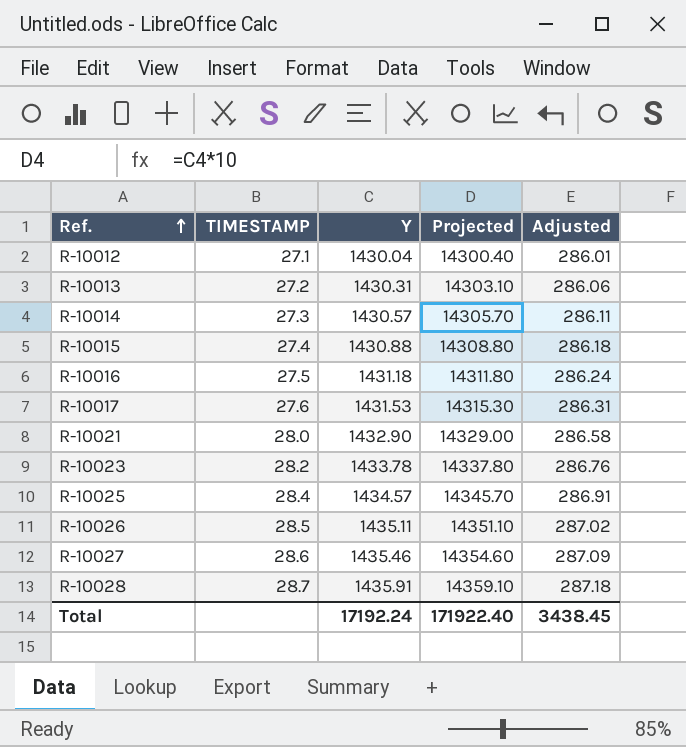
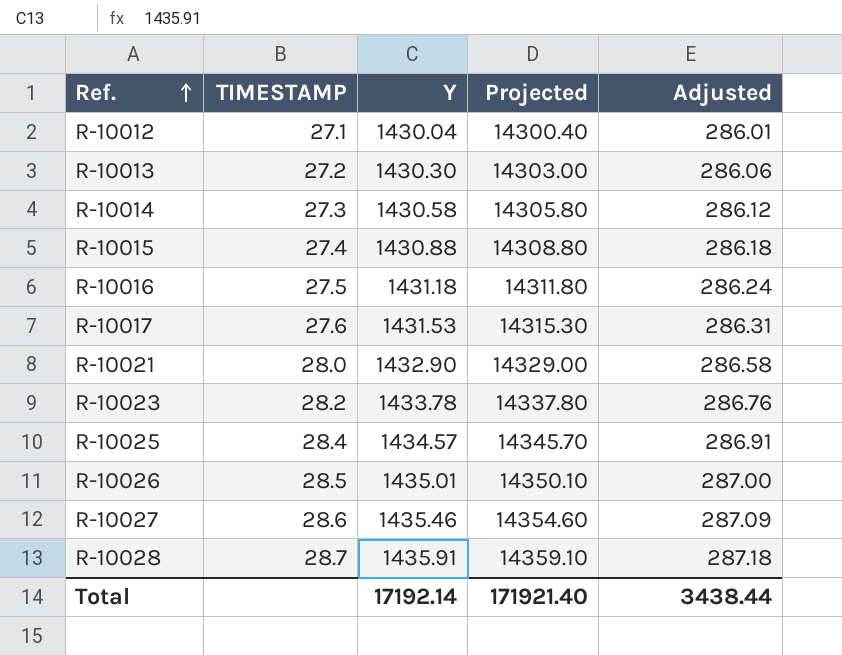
R-10013 | Y: 1430.31 -> 1430.30
R-10013 | Projected: 14303.10 -> 14303.00
R-10014 | Y: 1430.57 -> 1430.58
R-10014 | Projected: 14305.70 -> 14305.80
R-10014 | Adjusted: 286.11 -> 286.12
R-10026 | Y: 1435.11 -> 1435.01
R-10026 | Projected: 14351.10 -> 14350.10
R-10026 | Adjusted: 287.02 -> 287.00
Total | Y: 17192.24 -> 17192.14
Total | Projected: 171922.40 -> 171921.40
Total | Adjusted: 3438.45 -> 3438.44

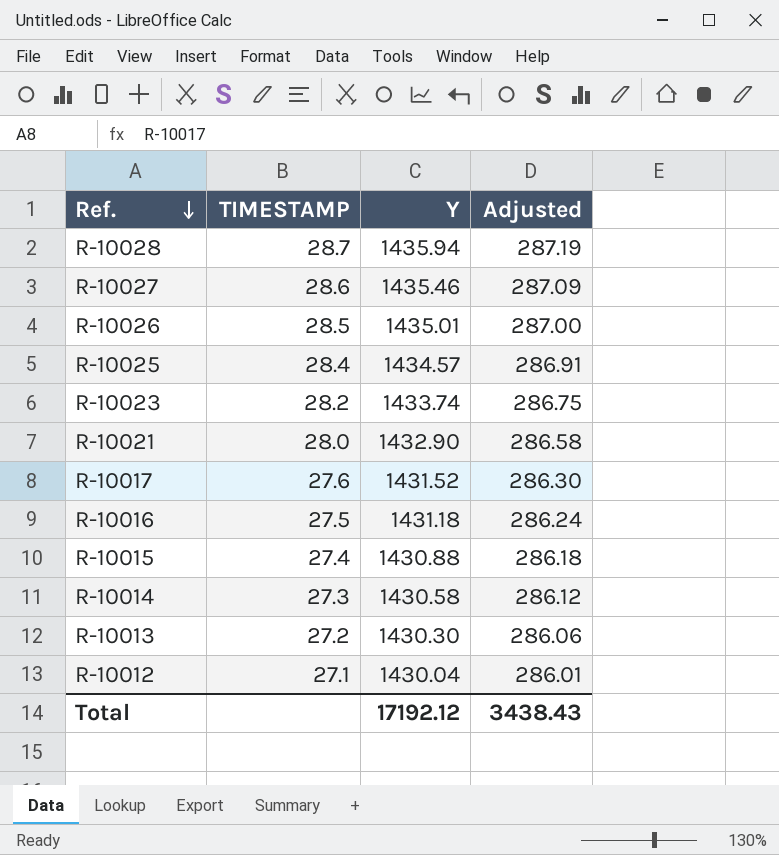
row order: Ref. ascending -> Ref. descending
column Projected | formula: [Y] * 10 -> none
R-10028 | Y: 1435.91 -> 1435.94
R-10028 | Adjusted: 287.18 -> 287.19
R-10023 | Y: 1433.78 -> 1433.74
R-10023 | Adjusted: 286.76 -> 286.75
R-10017 | Y: 1431.53 -> 1431.52
R-10017 | Adjusted: 286.31 -> 286.30
Total | Y: 17192.14 -> 17192.12
Total | Adjusted: 3438.44 -> 3438.43

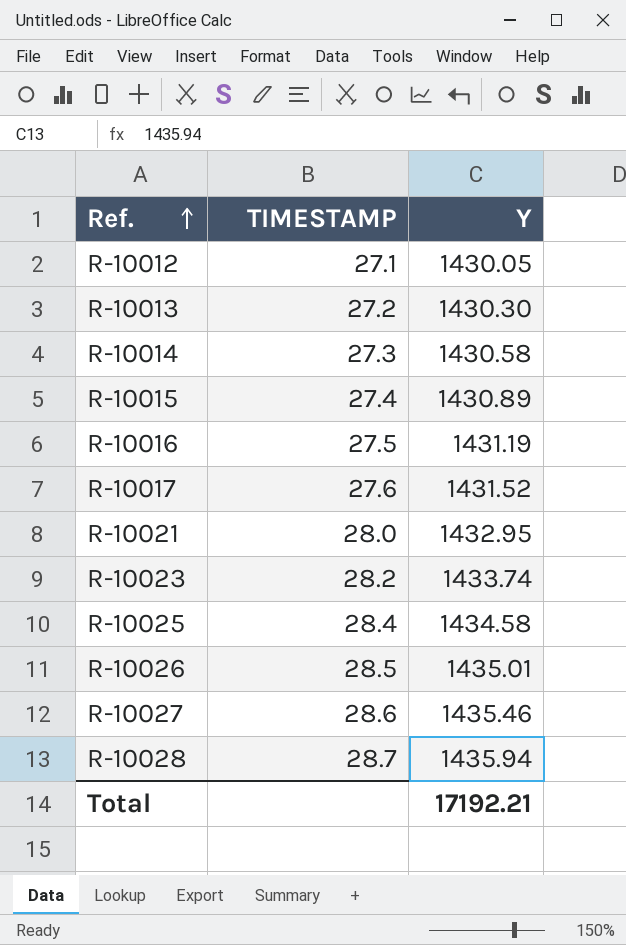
row order: Ref. descending -> Ref. ascending
column Adjusted | formula: [Y] * 0.2 -> none
R-10012 | Y: 1430.04 -> 1430.05
R-10015 | Y: 1430.88 -> 1430.89
R-10016 | Y: 1431.18 -> 1431.19
R-10021 | Y: 1432.90 -> 1432.95
R-10025 | Y: 1434.57 -> 1434.58
Total | Y: 17192.12 -> 17192.21

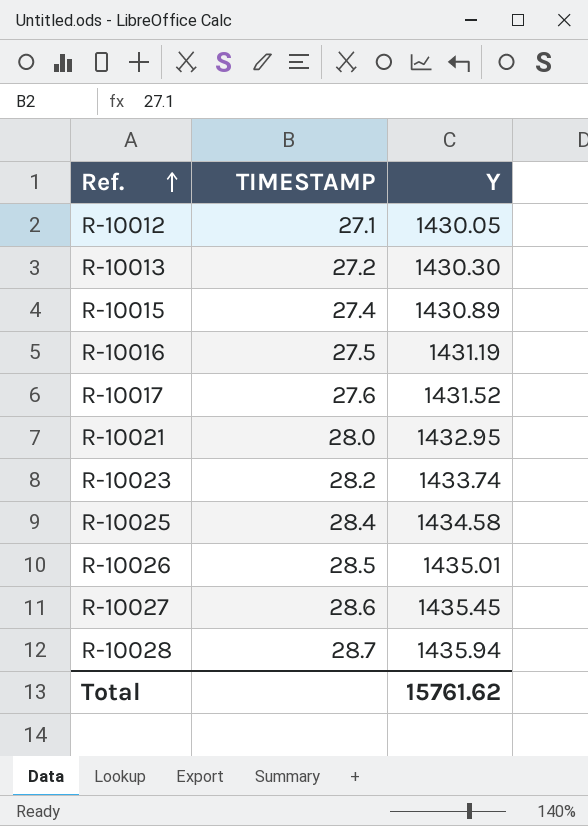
row R-10014: 27.3 | 1430.58 -> none
R-10027 | Y: 1435.46 -> 1435.45
Total | Y: 17192.21 -> 15761.62

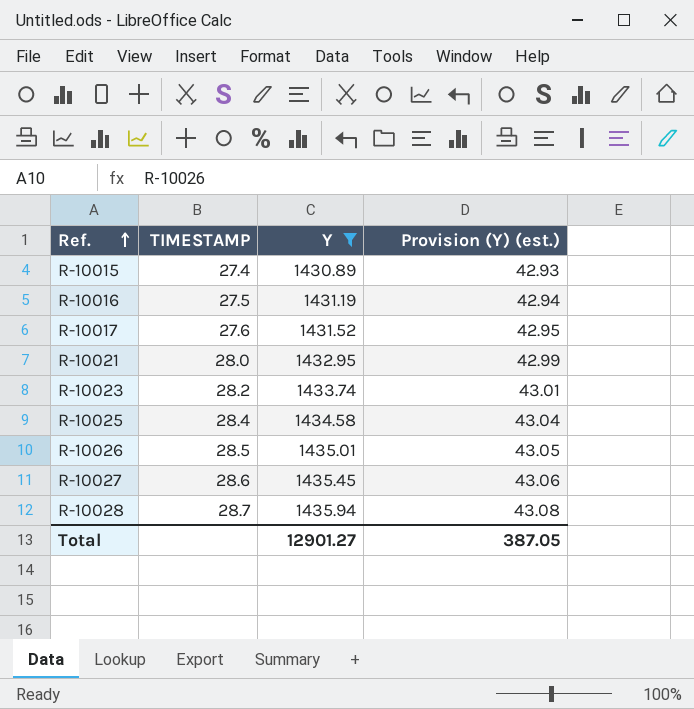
filter: none -> Y >= 1430.89
column Provision (Y) (est.) | formula: none -> [Y] * 0.03
Total | Y: 15761.62 -> 12901.27

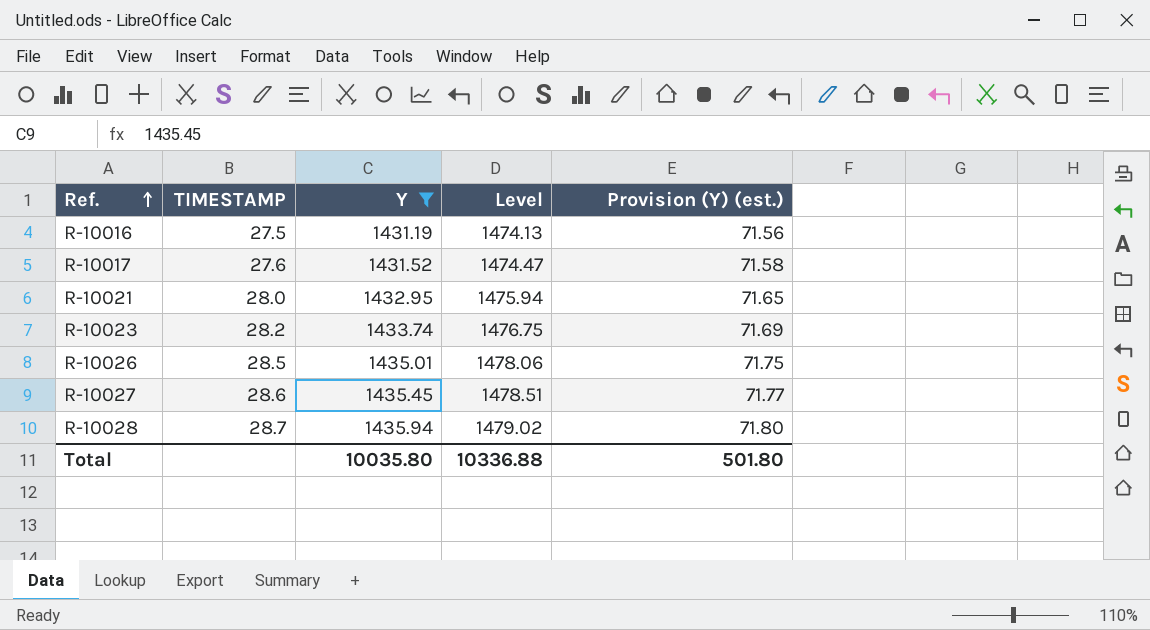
column Level | formula: none -> [Y] * 1.03
column Provision (Y) (est.) | formula: [Y] * 0.03 -> [Y] * 0.05
row R-10015: 27.4 | 1430.89 | 42.93 -> none
row R-10025: 28.4 | 1434.58 | 43.04 -> none
Total | Y: 12901.27 -> 10035.80
Total | Provision (Y) (est.): 387.05 -> 501.80

